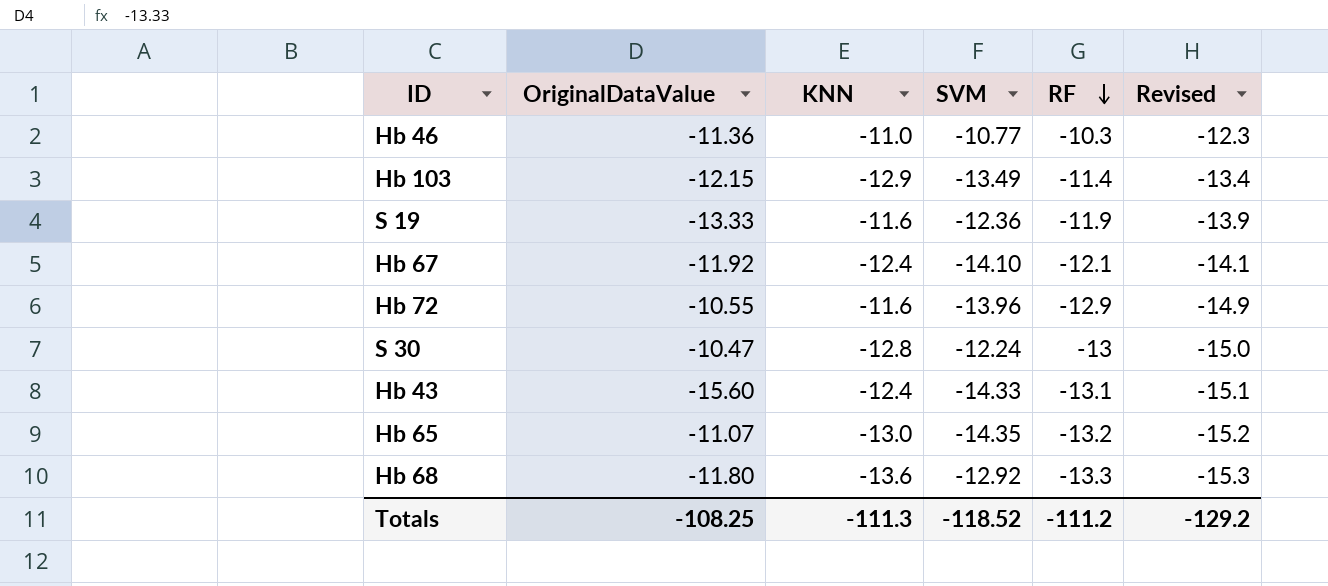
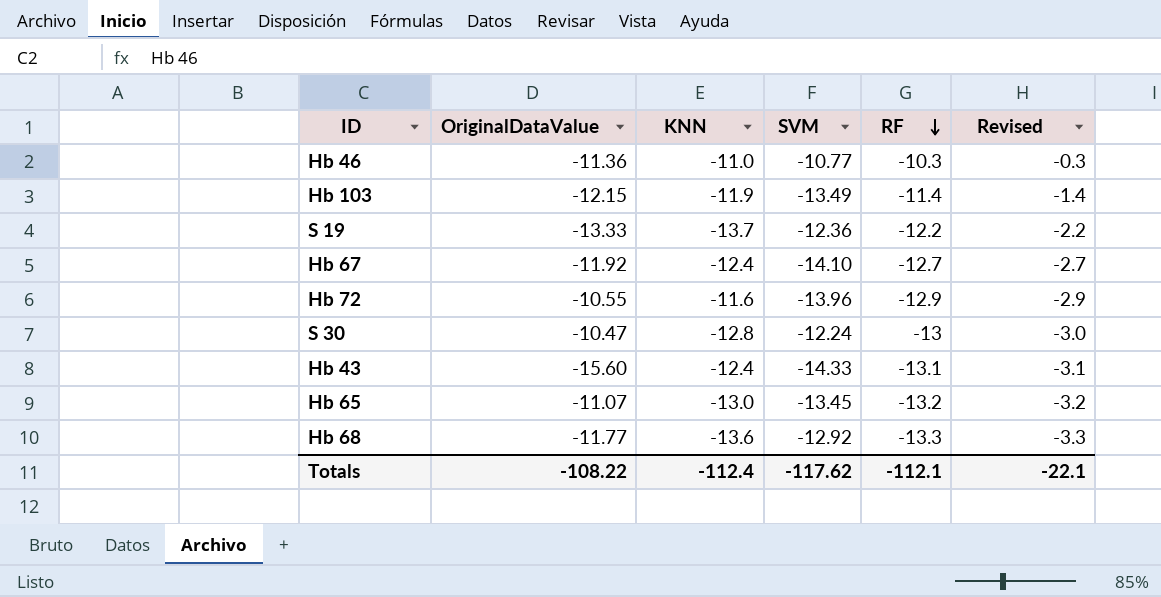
column Revised | formula: [RF] - 2 -> [RF] + 10
Hb 103 | KNN: -12.9 -> -11.9
S 19 | KNN: -11.6 -> -13.7
S 19 | RF: -11.9 -> -12.2
Hb 67 | RF: -12.1 -> -12.7
Hb 65 | SVM: -14.35 -> -13.45
Hb 68 | OriginalDataValue: -11.80 -> -11.77
Totals | OriginalDataValue: -108.25 -> -108.22
Totals | KNN: -111.3 -> -112.4
Totals | SVM: -118.52 -> -117.62
Totals | RF: -111.2 -> -112.1
Totals | Revised: -129.2 -> -22.1

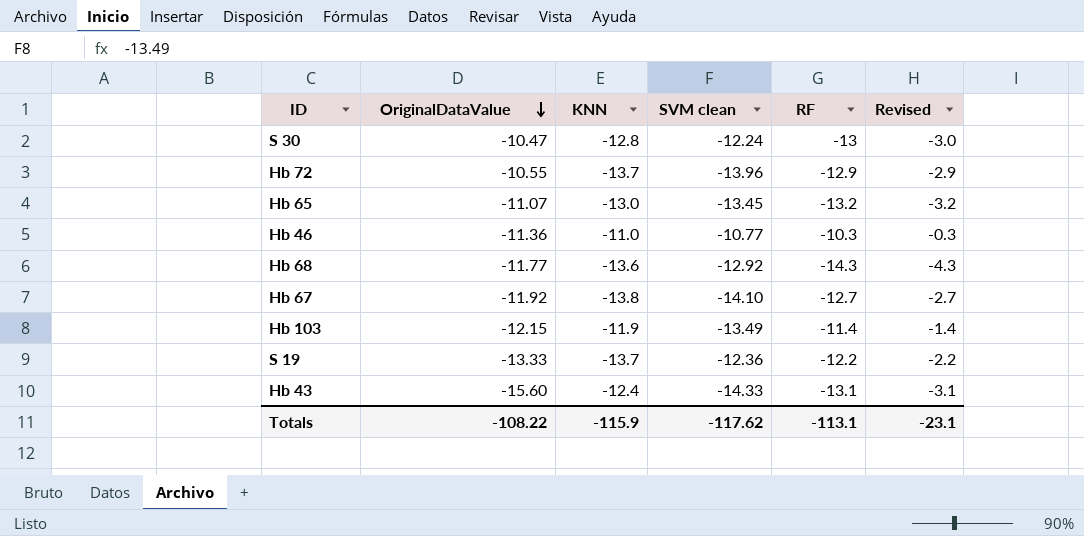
row order: RF descending -> OriginalDataValue descending
column name: SVM -> SVM clean
Hb 72 | KNN: -11.6 -> -13.7
Hb 68 | RF: -13.3 -> -14.3
Hb 68 | Revised: -3.3 -> -4.3
Hb 67 | KNN: -12.4 -> -13.8
Totals | KNN: -112.4 -> -115.9
Totals | RF: -112.1 -> -113.1
Totals | Revised: -22.1 -> -23.1

